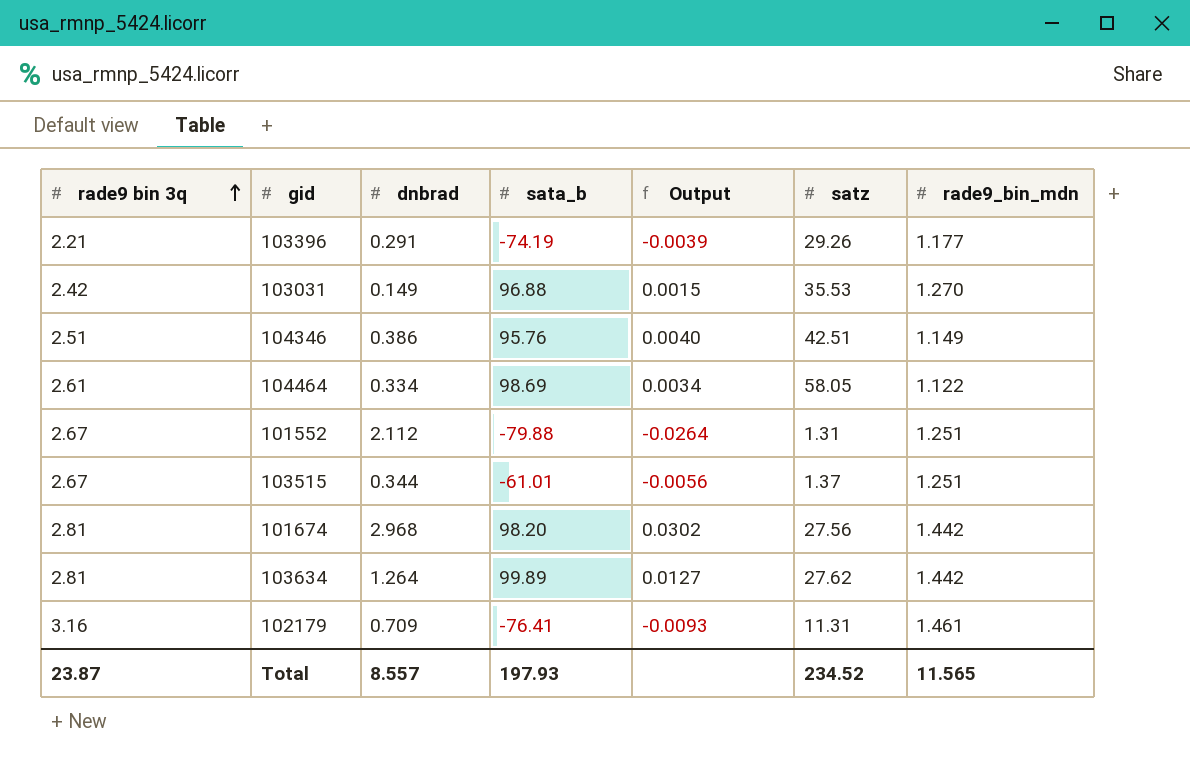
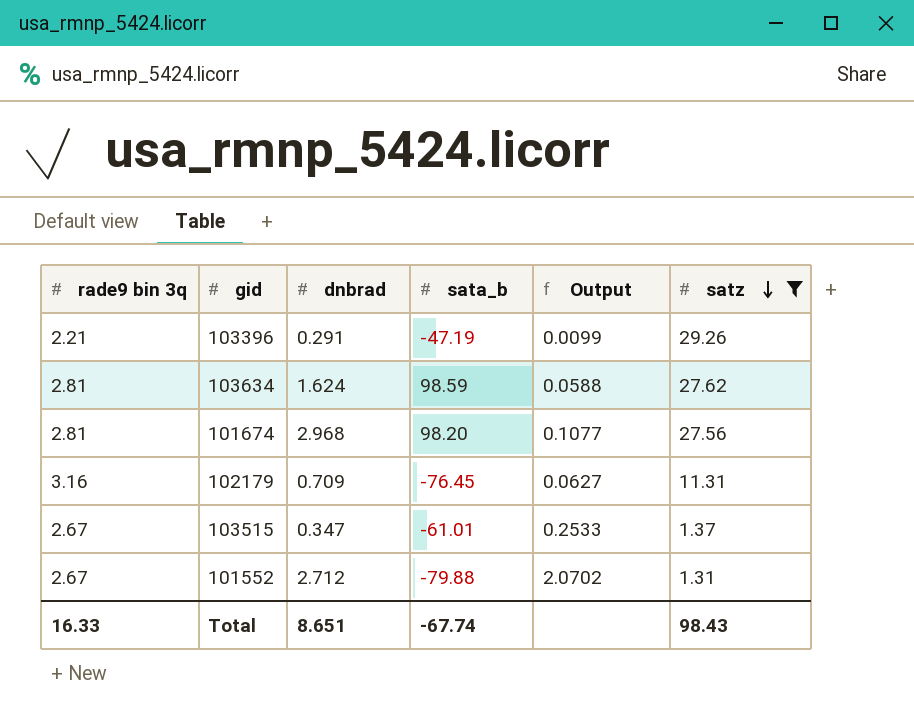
filter: none -> satz <= 29.26
row order: rade9 bin 3q ascending -> satz descending
column rade9_bin_mdn | position: 7 -> none
column Output | formula: [dnbrad] / [sata_b] -> [dnbrad] / [satz]
103396 | sata_b: -74.19 -> -47.19
103634 | dnbrad: 1.264 -> 1.624
103634 | sata_b: 99.89 -> 98.59
102179 | sata_b: -76.41 -> -76.45
103515 | dnbrad: 0.344 -> 0.347
101552 | dnbrad: 2.112 -> 2.712
Total | rade9 bin 3q: 23.87 -> 16.33
Total | dnbrad: 8.557 -> 8.651
Total | sata_b: 197.93 -> -67.74
Total | satz: 234.52 -> 98.43

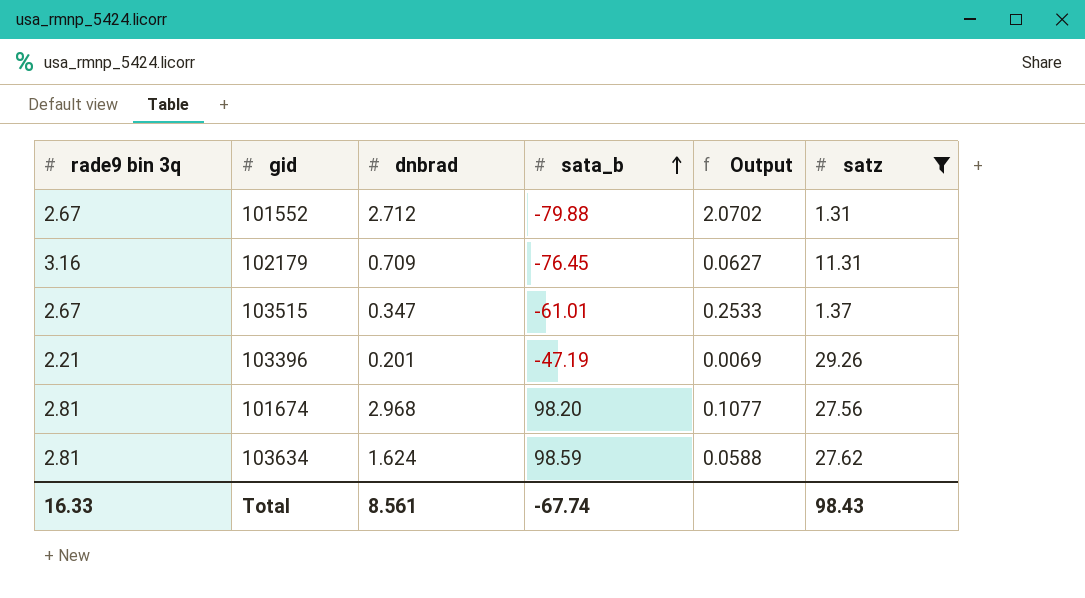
row order: satz descending -> sata_b ascending
103396 | dnbrad: 0.291 -> 0.201
103396 | Output: 0.0099 -> 0.0069
Total | dnbrad: 8.651 -> 8.561

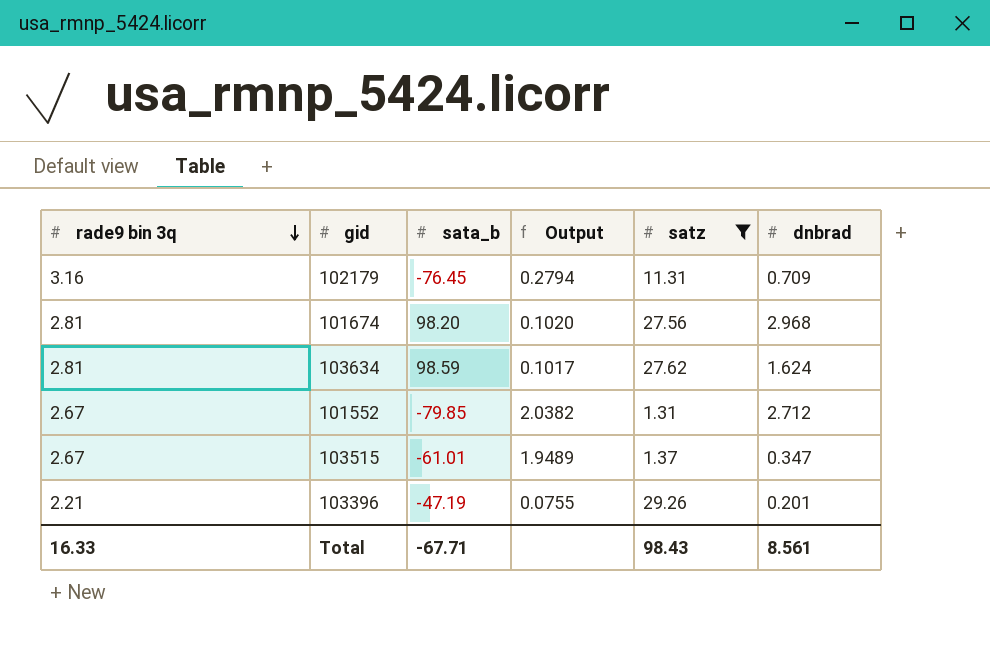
row order: sata_b ascending -> rade9 bin 3q descending
column Output | formula: [dnbrad] / [satz] -> [rade9 bin 3q] / [satz]
column dnbrad | position: 3 -> 6
101552 | sata_b: -79.88 -> -79.85
Total | sata_b: -67.74 -> -67.71

